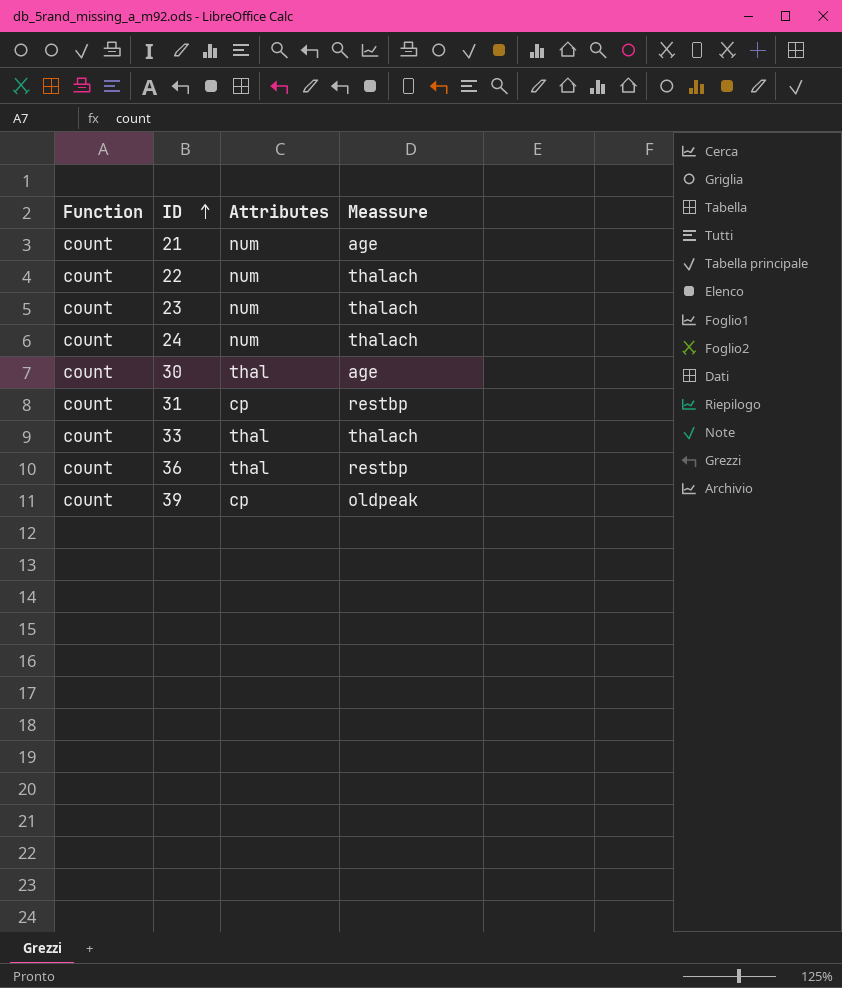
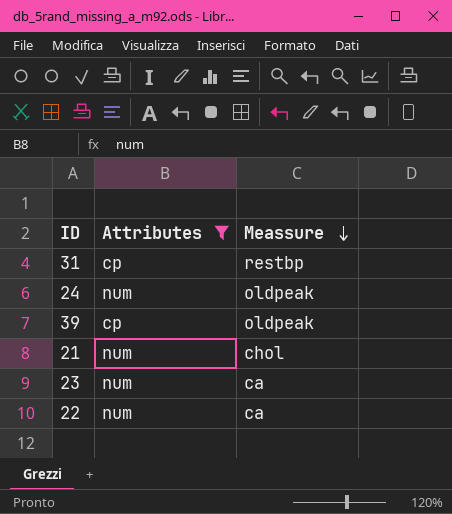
filter: none -> Attributes != thal
row order: ID ascending -> Meassure descending
column Function | position: 1 -> none
24 | Meassure: thalach -> oldpeak
21 | Meassure: age -> chol
23 | Meassure: thalach -> ca
22 | Meassure: thalach -> ca

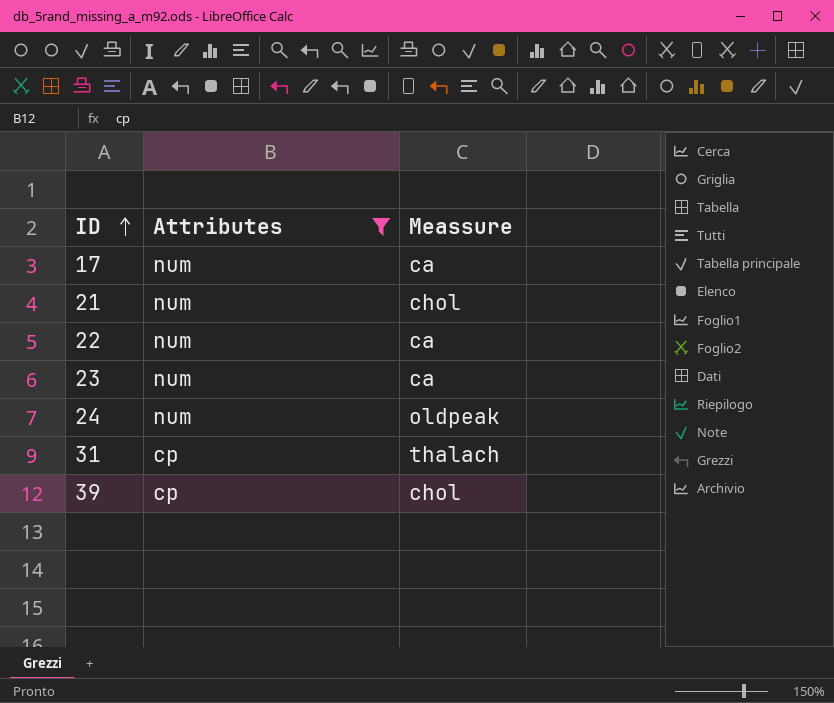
row order: Meassure descending -> ID ascending
row 17: none -> num | ca
31 | Meassure: restbp -> thalach
39 | Meassure: oldpeak -> chol

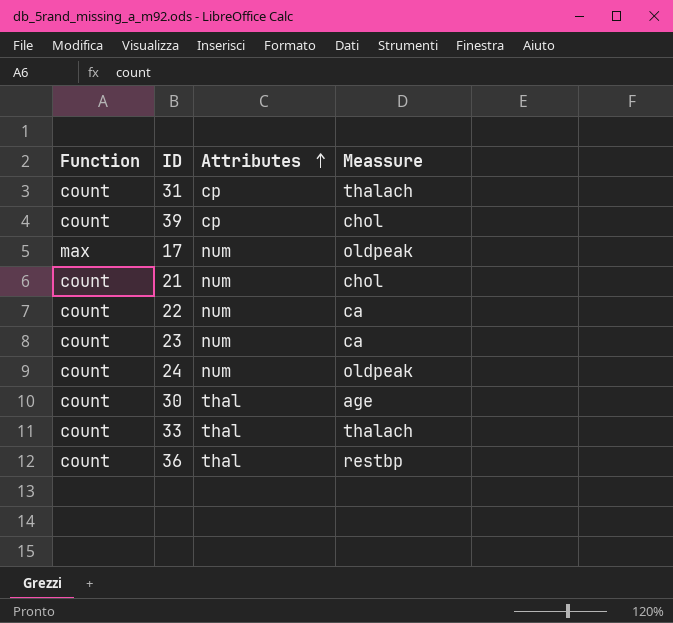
filter: Attributes != thal -> none
row order: ID ascending -> Attributes ascending
column Function | position: none -> 1
17 | Meassure: ca -> oldpeak

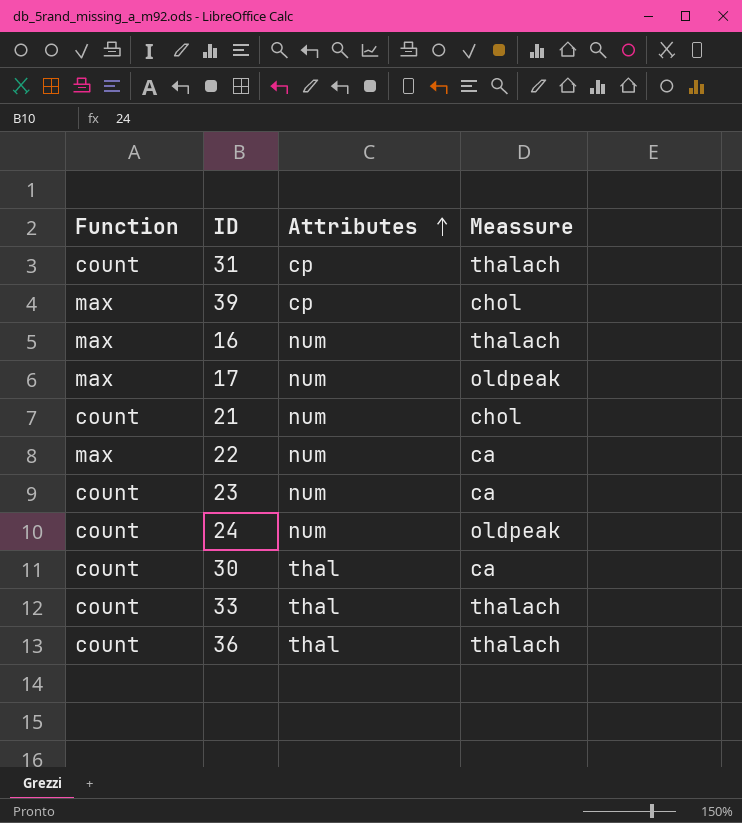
39 | Function: count -> max
row 16: none -> max | num | thalach
22 | Function: count -> max
30 | Meassure: age -> ca
36 | Meassure: restbp -> thalach

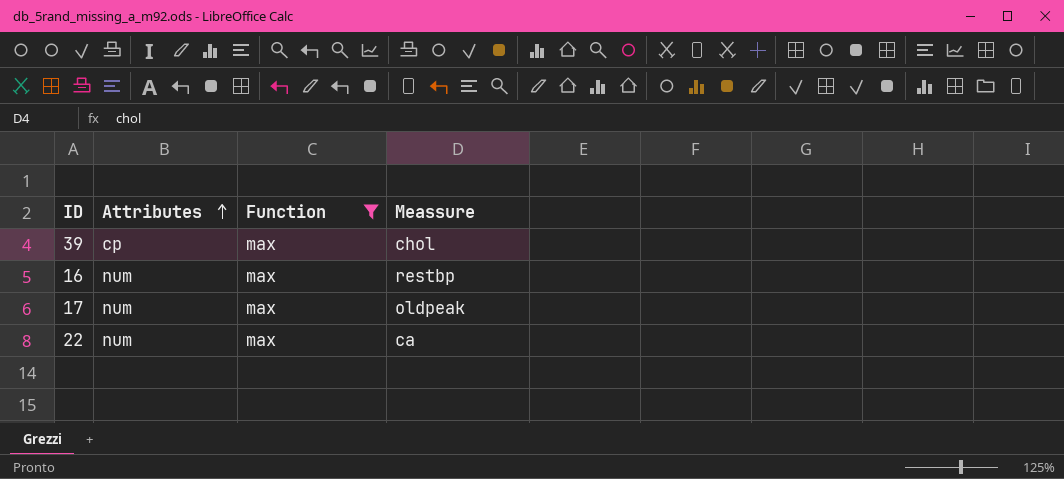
filter: none -> Function = max
column Function | position: 1 -> 3
16 | Meassure: thalach -> restbp

